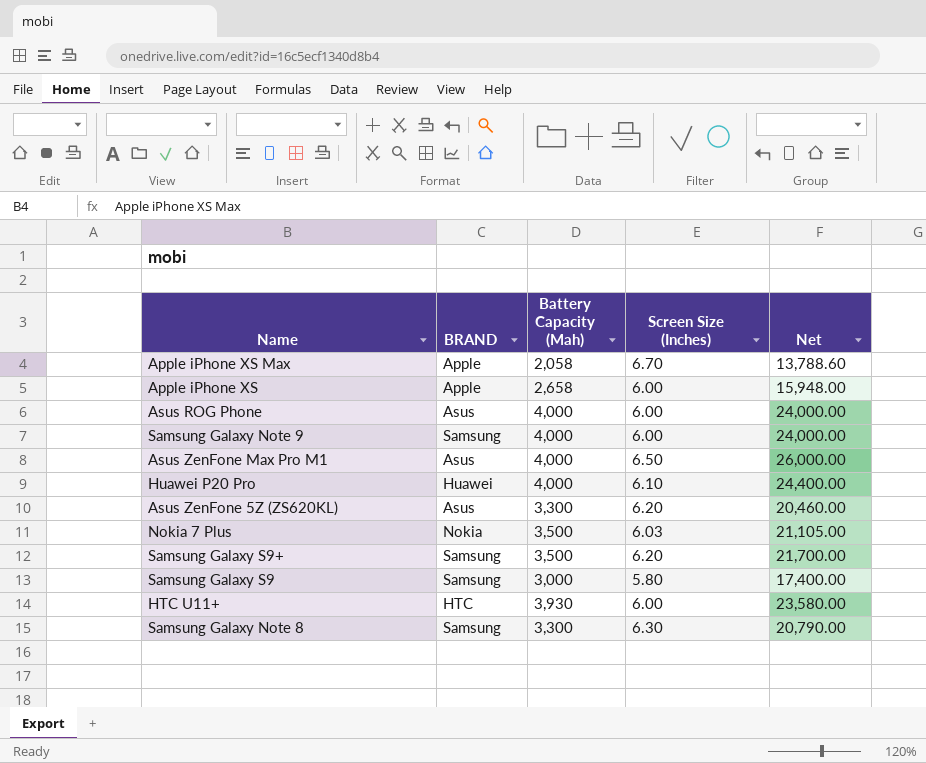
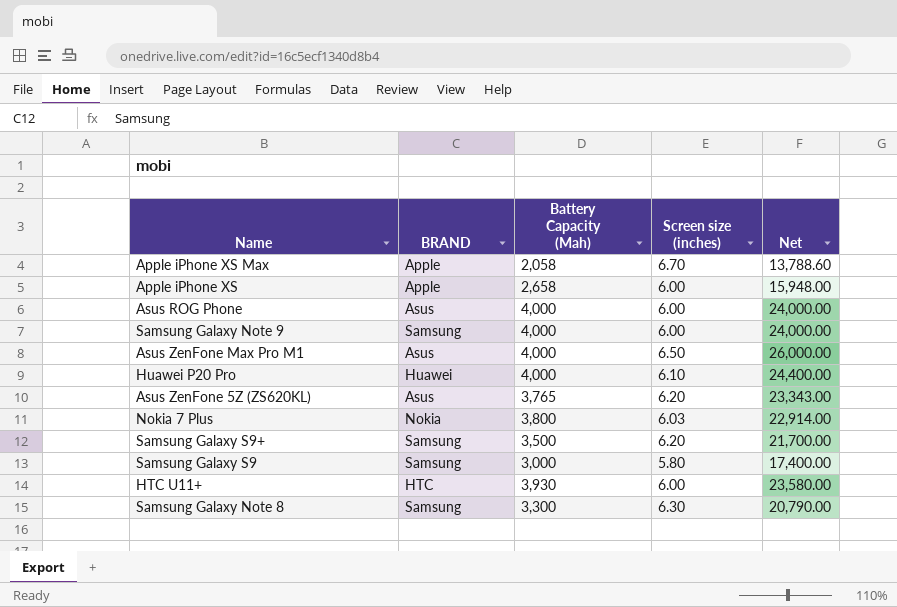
column name: Screen Size (Inches) -> Screen size (inches)
Asus ZenFone 5Z (ZS620KL) | Battery Capacity (Mah): 3,300 -> 3,765
Asus ZenFone 5Z (ZS620KL) | Net: 20,460.00 -> 23,343.00
Nokia 7 Plus | Battery Capacity (Mah): 3,500 -> 3,800
Nokia 7 Plus | Net: 21,105.00 -> 22,914.00

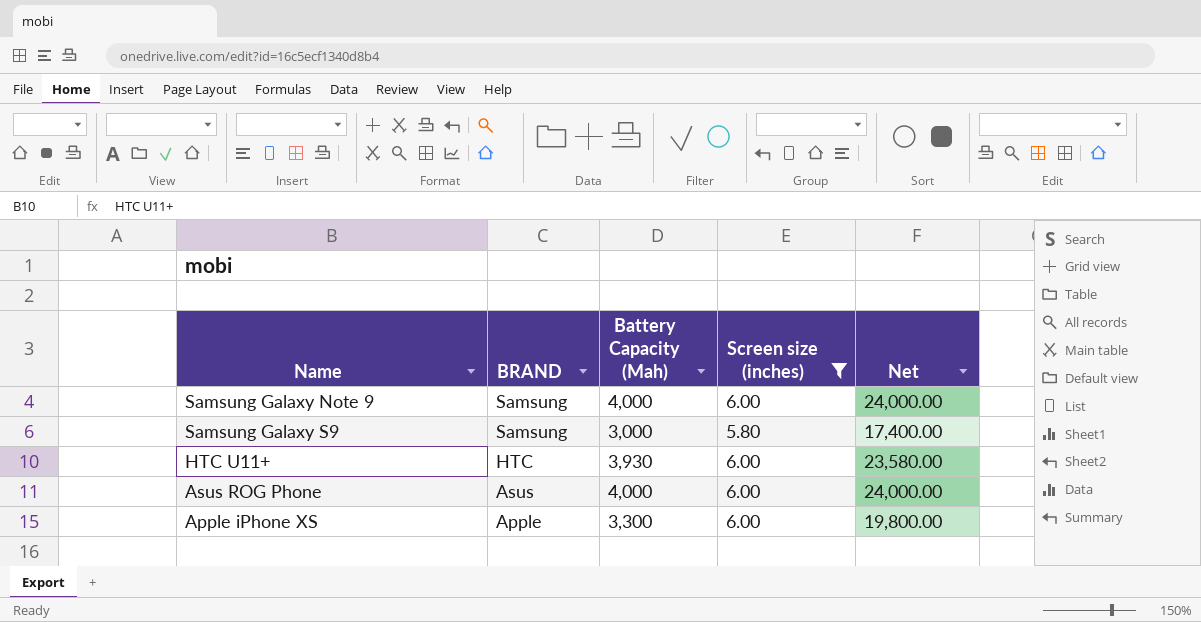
filter: none -> Screen size (inches) <= 6.00
row order: none -> BRAND descending
Apple iPhone XS | Battery Capacity (Mah): 2,658 -> 3,300
Apple iPhone XS | Net: 15,948.00 -> 19,800.00

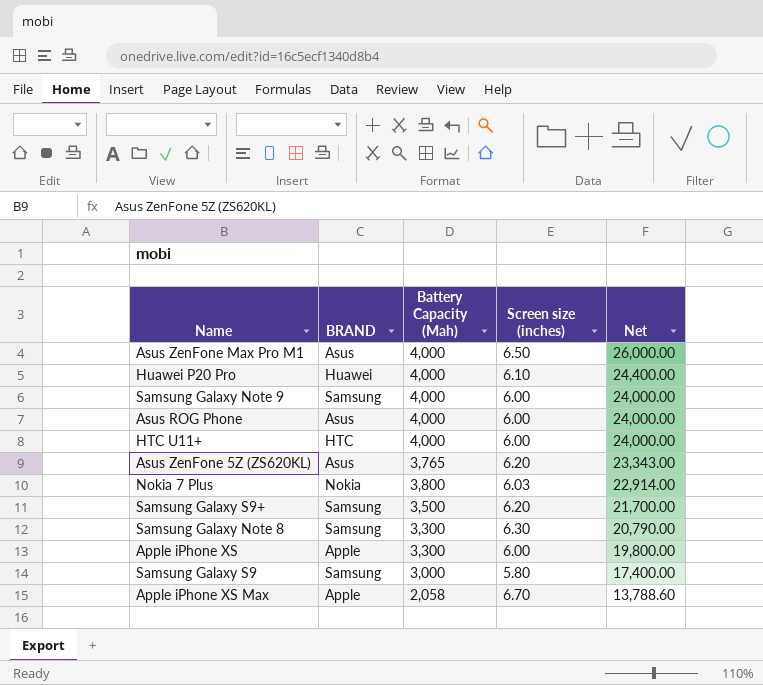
filter: Screen size (inches) <= 6.00 -> none
row order: BRAND descending -> Net descending
HTC U11+ | Battery Capacity (Mah): 3,930 -> 4,000
HTC U11+ | Net: 23,580.00 -> 24,000.00

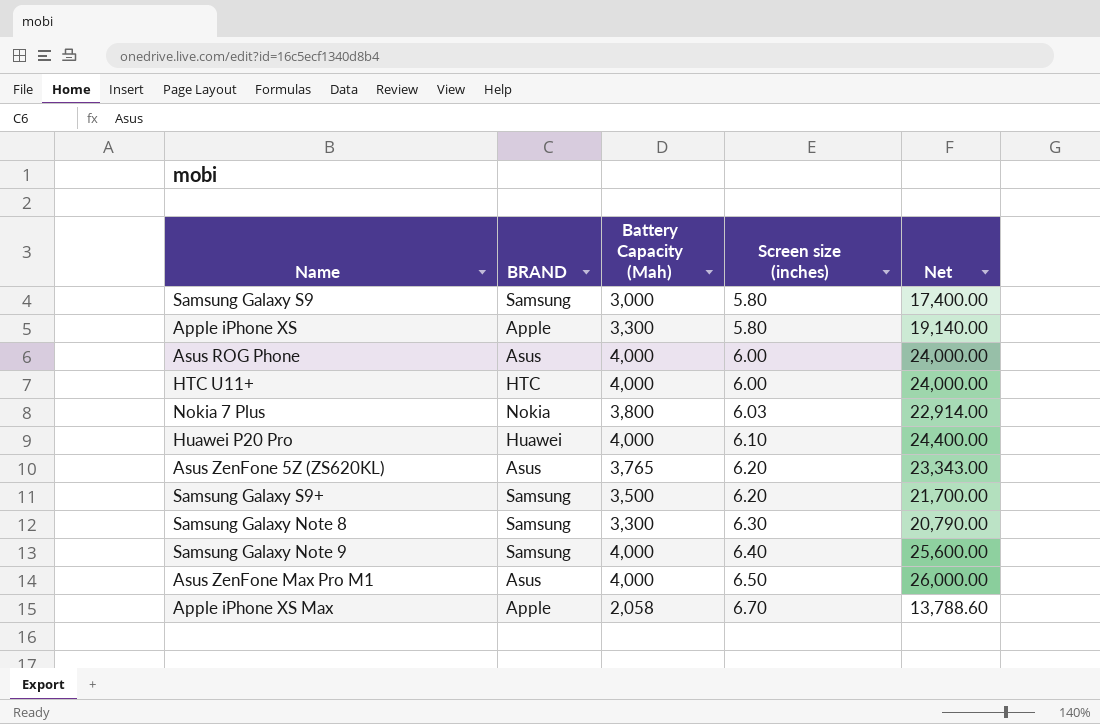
row order: Net descending -> Screen size (inches) ascending
Apple iPhone XS | Screen size (inches): 6.00 -> 5.80
Apple iPhone XS | Net: 19,800.00 -> 19,140.00
Samsung Galaxy Note 9 | Screen size (inches): 6.00 -> 6.40
Samsung Galaxy Note 9 | Net: 24,000.00 -> 25,600.00

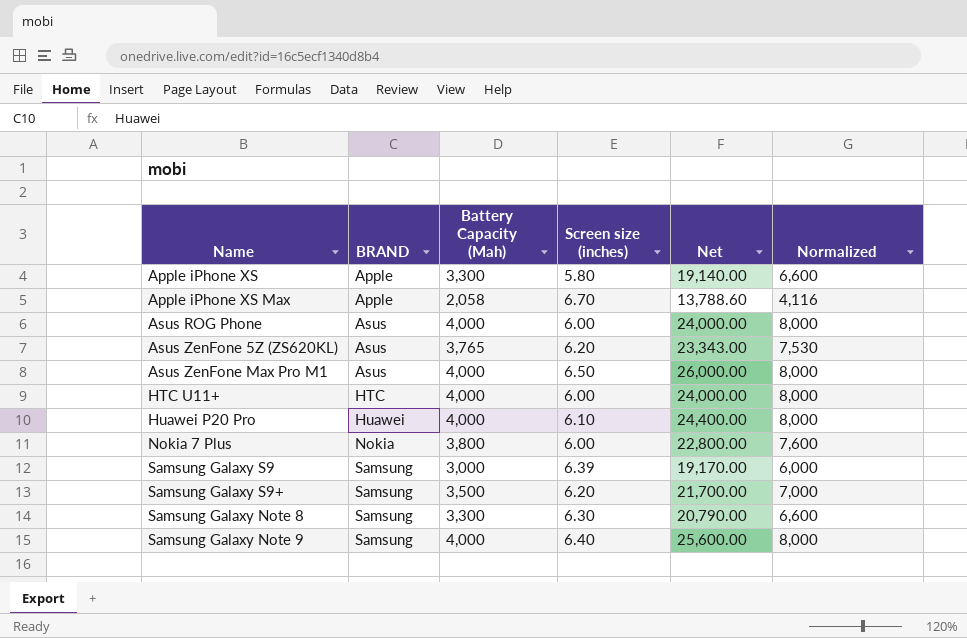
row order: Screen size (inches) ascending -> BRAND ascending
column Normalized | formula: none -> [Battery Capacity (Mah)] * 2
Nokia 7 Plus | Screen size (inches): 6.03 -> 6.00
Nokia 7 Plus | Net: 22,914.00 -> 22,800.00
Samsung Galaxy S9 | Screen size (inches): 5.80 -> 6.39
Samsung Galaxy S9 | Net: 17,400.00 -> 19,170.00

